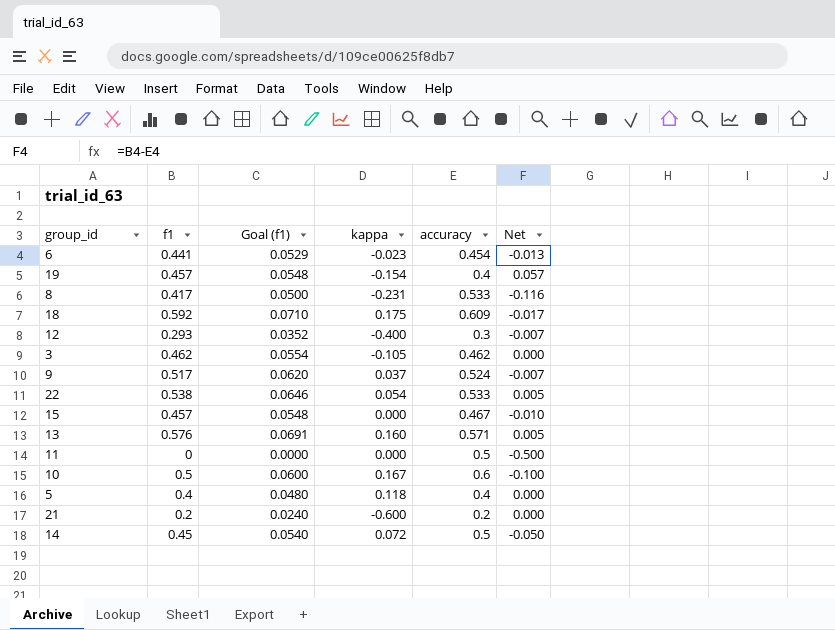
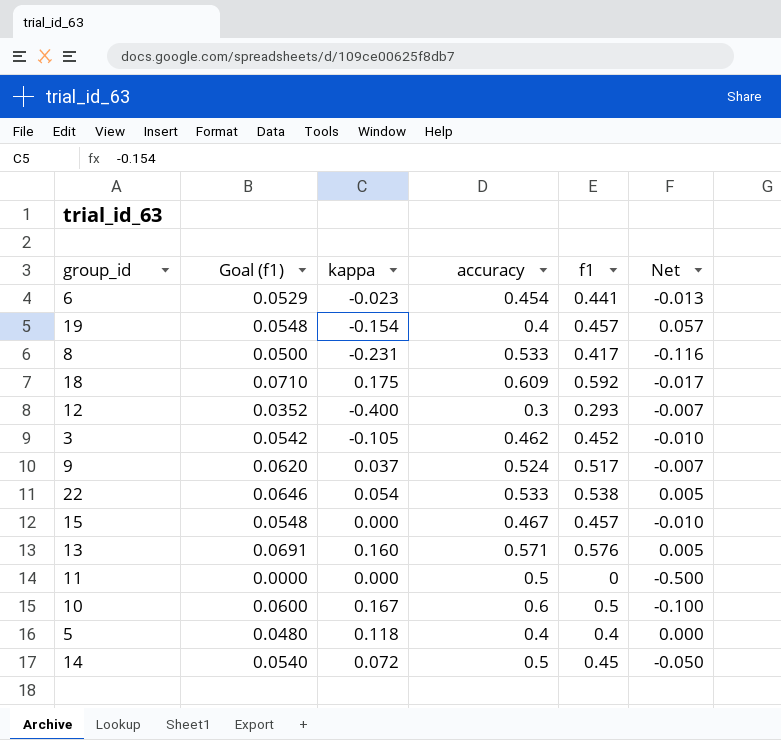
column f1 | position: 2 -> 5
row 21: 0.2 | 0.0240 | -0.600 | 0.2 | 0.000 -> none
3 | Goal (f1): 0.0554 -> 0.0542
3 | f1: 0.462 -> 0.452
3 | Net: 0.000 -> -0.010

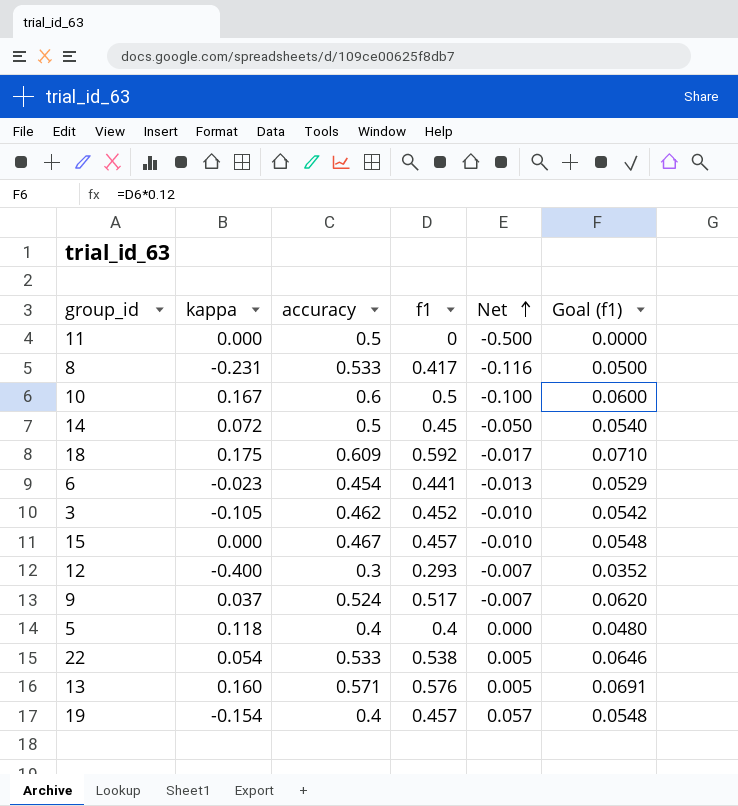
row order: none -> Net ascending
column Goal (f1) | position: 2 -> 6

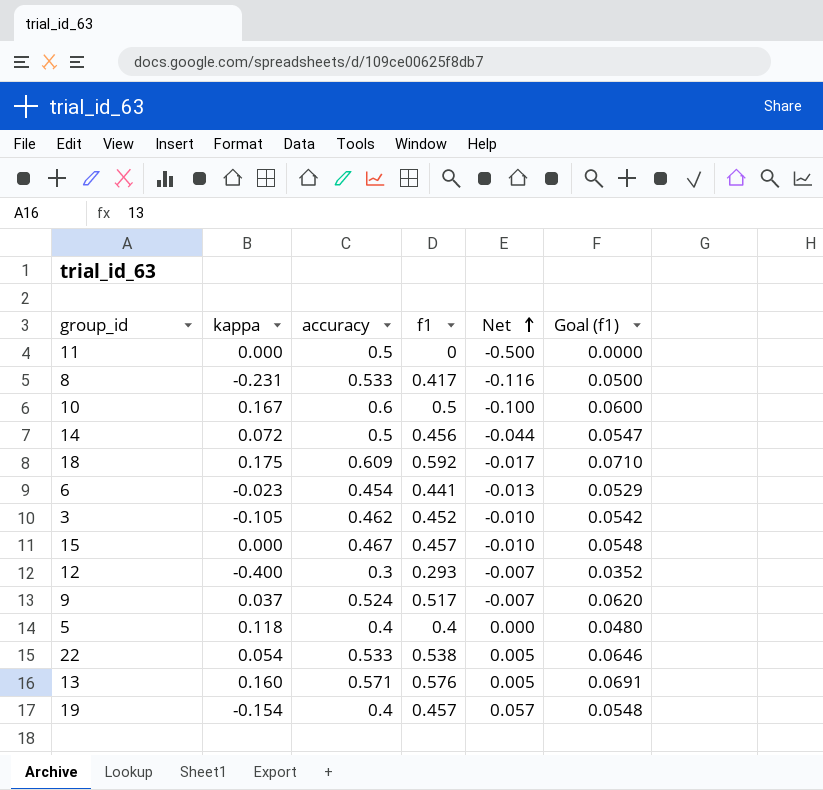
14 | f1: 0.45 -> 0.456
14 | Net: -0.050 -> -0.044
14 | Goal (f1): 0.0540 -> 0.0547

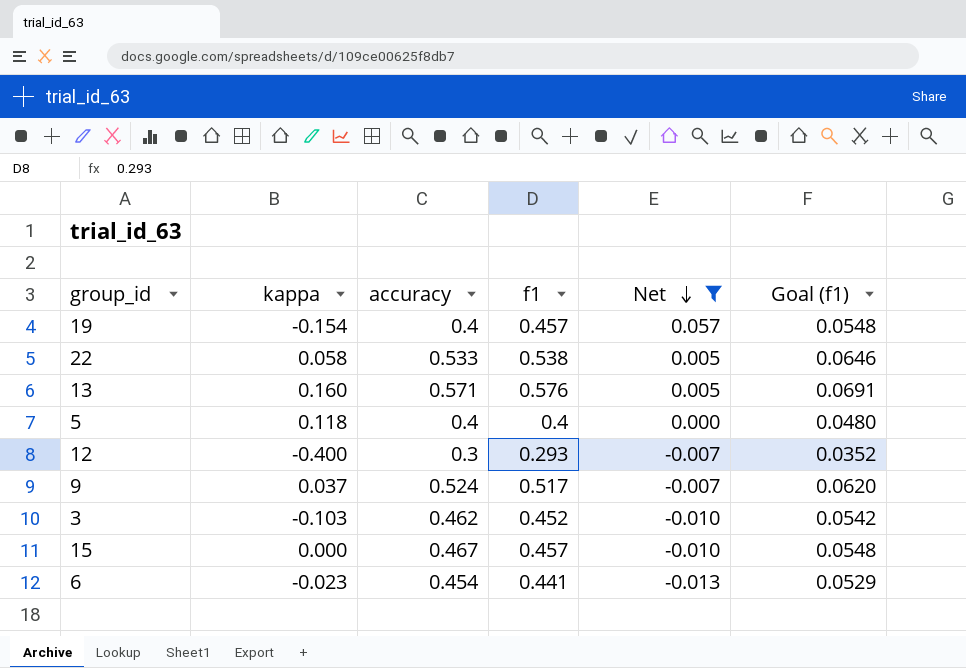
filter: none -> Net >= -0.013
row order: Net ascending -> Net descending
22 | kappa: 0.054 -> 0.058
3 | kappa: -0.105 -> -0.103

